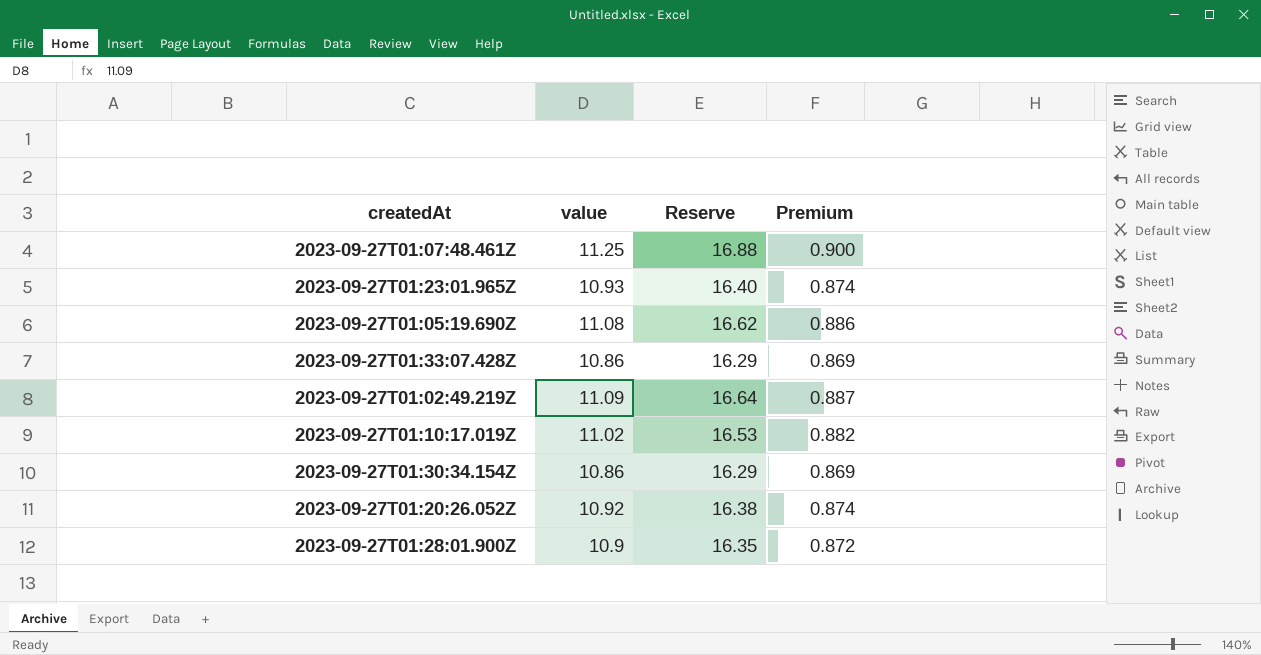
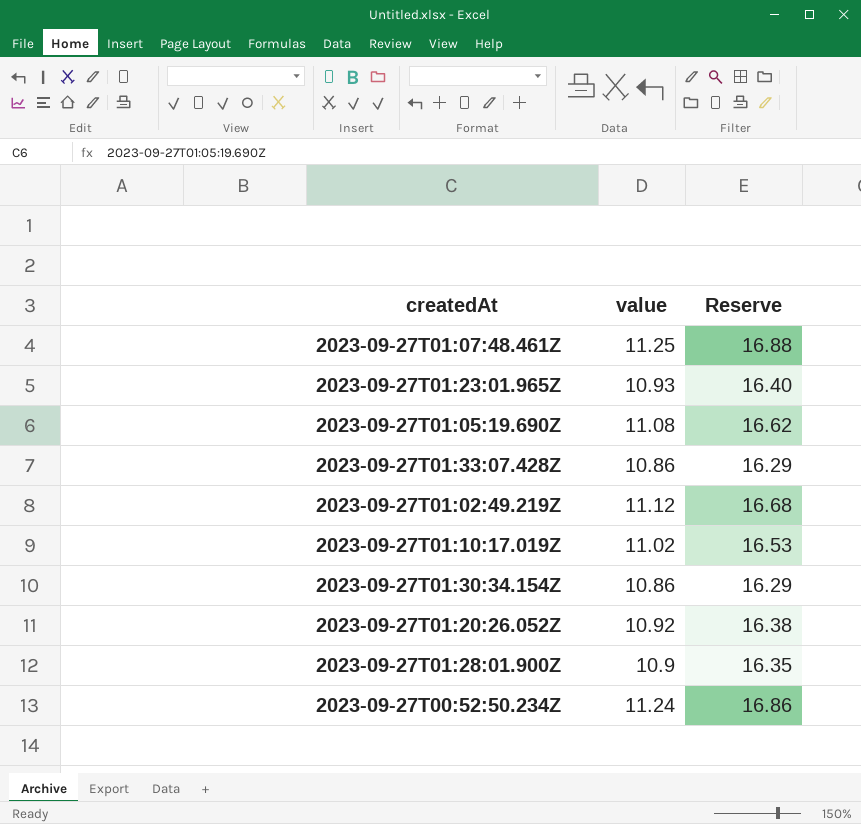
column Premium | formula: [value] * 0.08 -> none
2023-09-27T01:02:49.219Z | value: 11.09 -> 11.12
2023-09-27T01:02:49.219Z | Reserve: 16.64 -> 16.68
row 2023-09-27T00:52:50.234Z: none -> 11.24 | 16.86

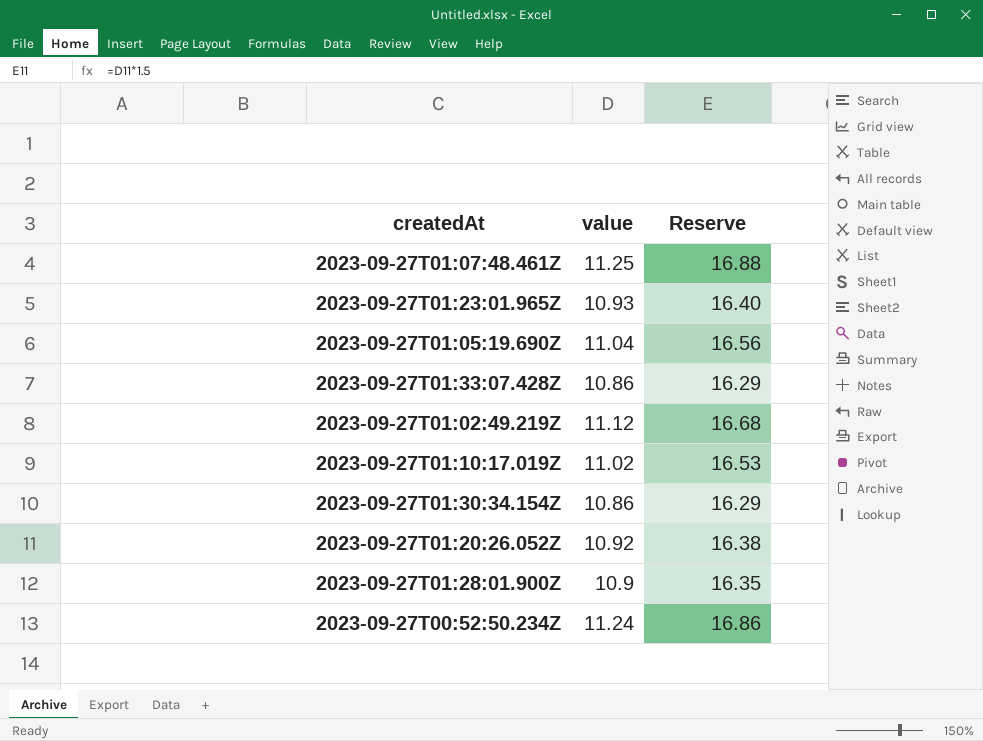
2023-09-27T01:05:19.690Z | value: 11.08 -> 11.04
2023-09-27T01:05:19.690Z | Reserve: 16.62 -> 16.56

